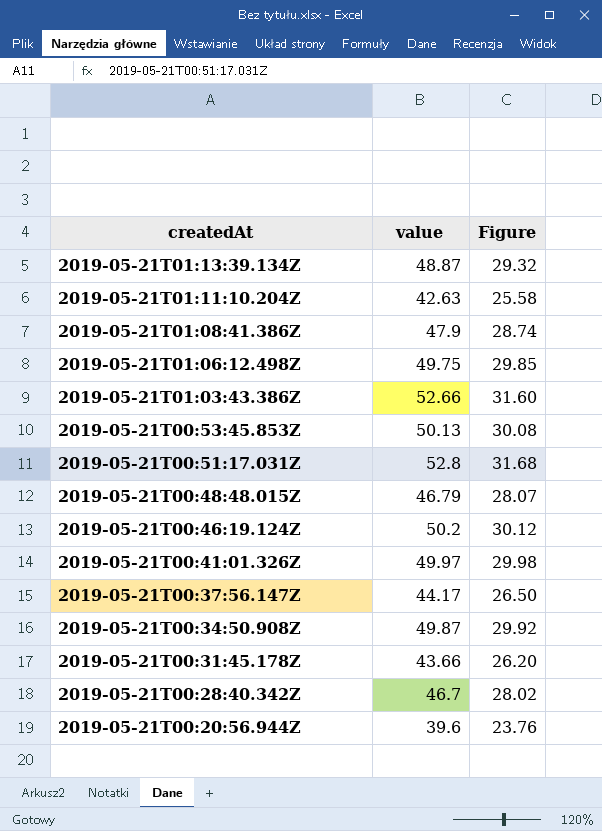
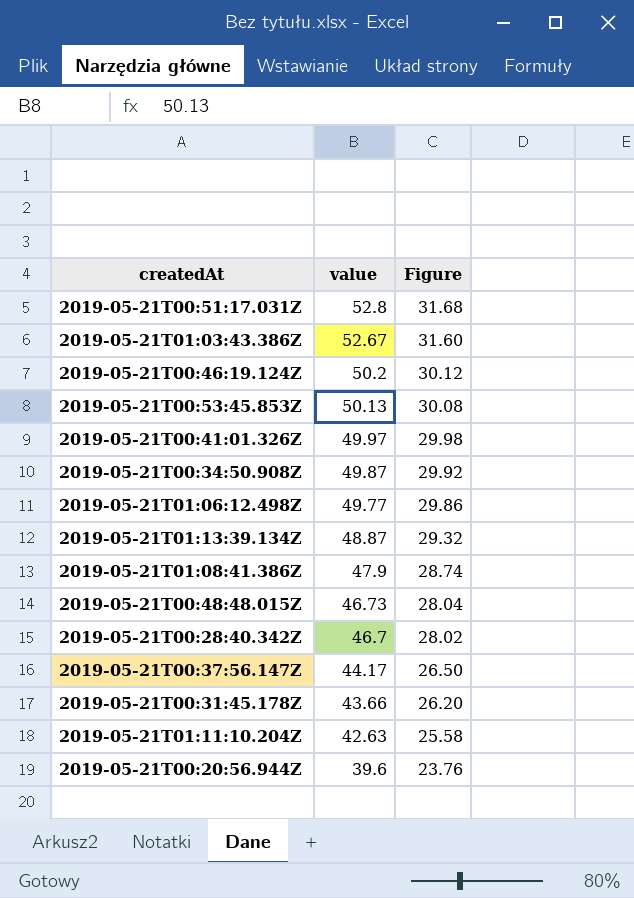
row order: createdAt descending -> value descending
2019-05-21T01:03:43.386Z | value: 52.66 -> 52.67
2019-05-21T01:06:12.498Z | value: 49.75 -> 49.77
2019-05-21T01:06:12.498Z | Figure: 29.85 -> 29.86
2019-05-21T00:48:48.015Z | value: 46.79 -> 46.73
2019-05-21T00:48:48.015Z | Figure: 28.07 -> 28.04

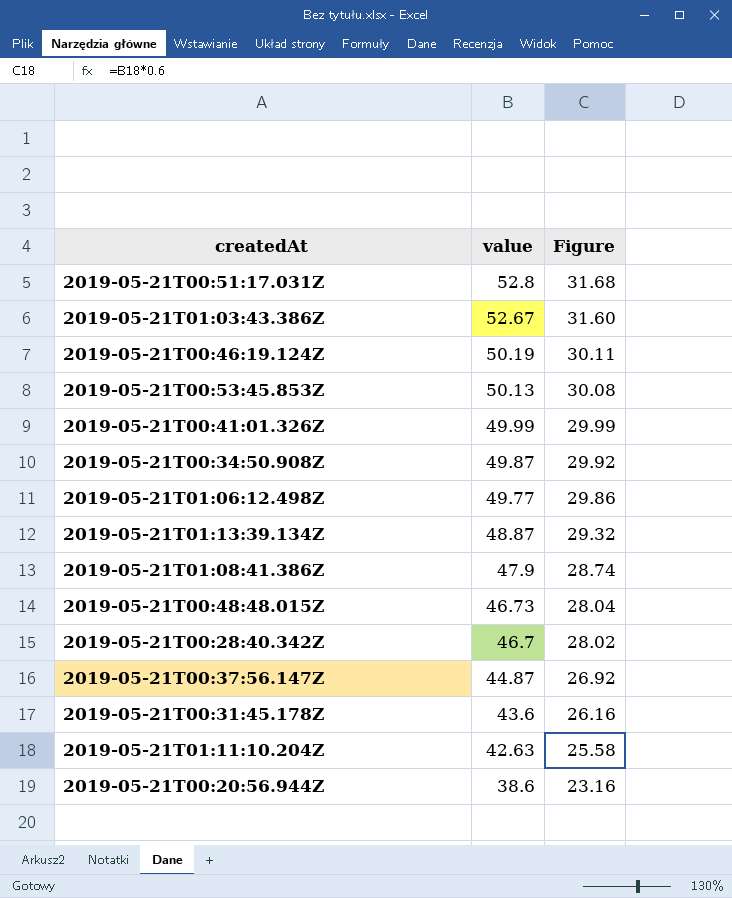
2019-05-21T00:46:19.124Z | value: 50.2 -> 50.19
2019-05-21T00:46:19.124Z | Figure: 30.12 -> 30.11
2019-05-21T00:41:01.326Z | value: 49.97 -> 49.99
2019-05-21T00:41:01.326Z | Figure: 29.98 -> 29.99
2019-05-21T00:37:56.147Z | value: 44.17 -> 44.87
2019-05-21T00:37:56.147Z | Figure: 26.50 -> 26.92
2019-05-21T00:31:45.178Z | value: 43.66 -> 43.6
2019-05-21T00:31:45.178Z | Figure: 26.20 -> 26.16
2019-05-21T00:20:56.944Z | value: 39.6 -> 38.6
2019-05-21T00:20:56.944Z | Figure: 23.76 -> 23.16

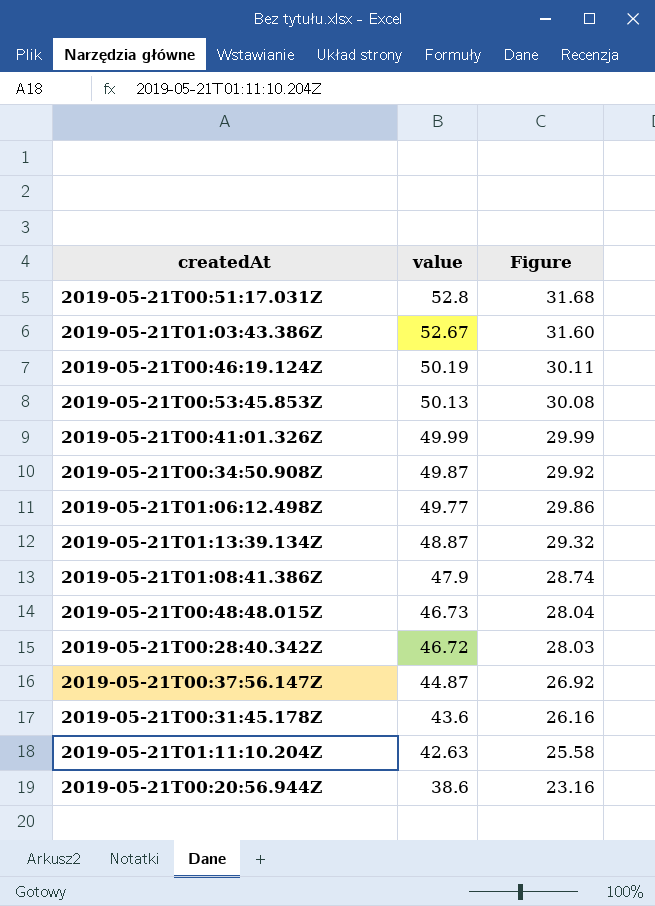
2019-05-21T00:28:40.342Z | value: 46.7 -> 46.72
2019-05-21T00:28:40.342Z | Figure: 28.02 -> 28.03

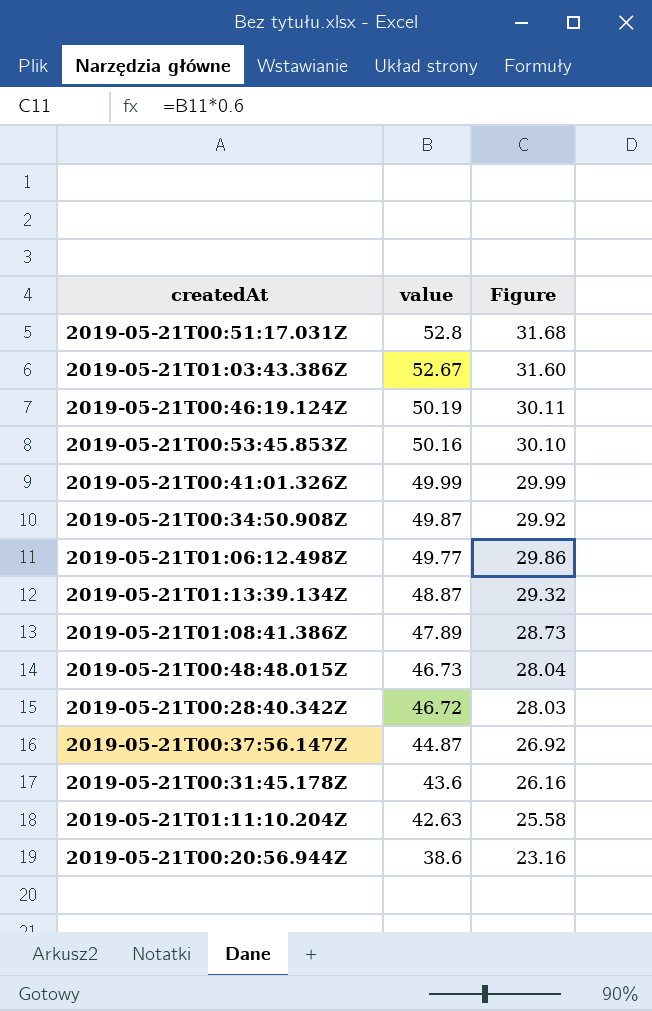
2019-05-21T00:53:45.853Z | value: 50.13 -> 50.16
2019-05-21T00:53:45.853Z | Figure: 30.08 -> 30.10
2019-05-21T01:08:41.386Z | value: 47.9 -> 47.89
2019-05-21T01:08:41.386Z | Figure: 28.74 -> 28.73

